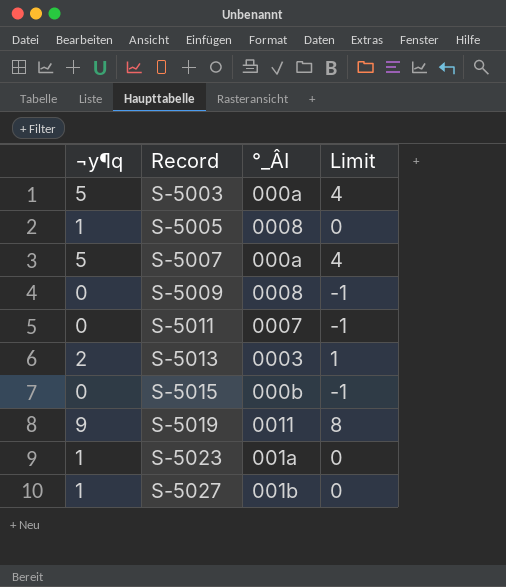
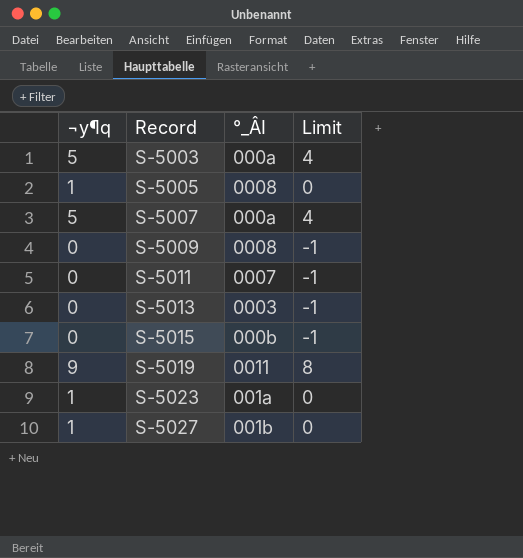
S-5013 | ¬y¶q: 2 -> 0
S-5013 | Limit: 1 -> -1

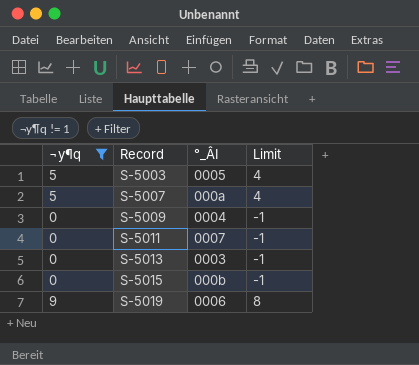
filter: none -> ¬y¶q != 1
S-5003 | °_ÂI: 000a -> 0005
S-5009 | °_ÂI: 0008 -> 0004
S-5019 | °_ÂI: 0011 -> 0006

